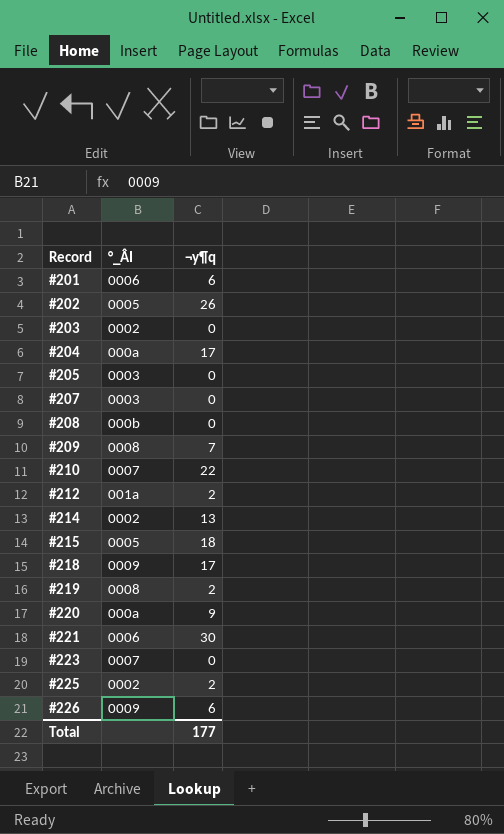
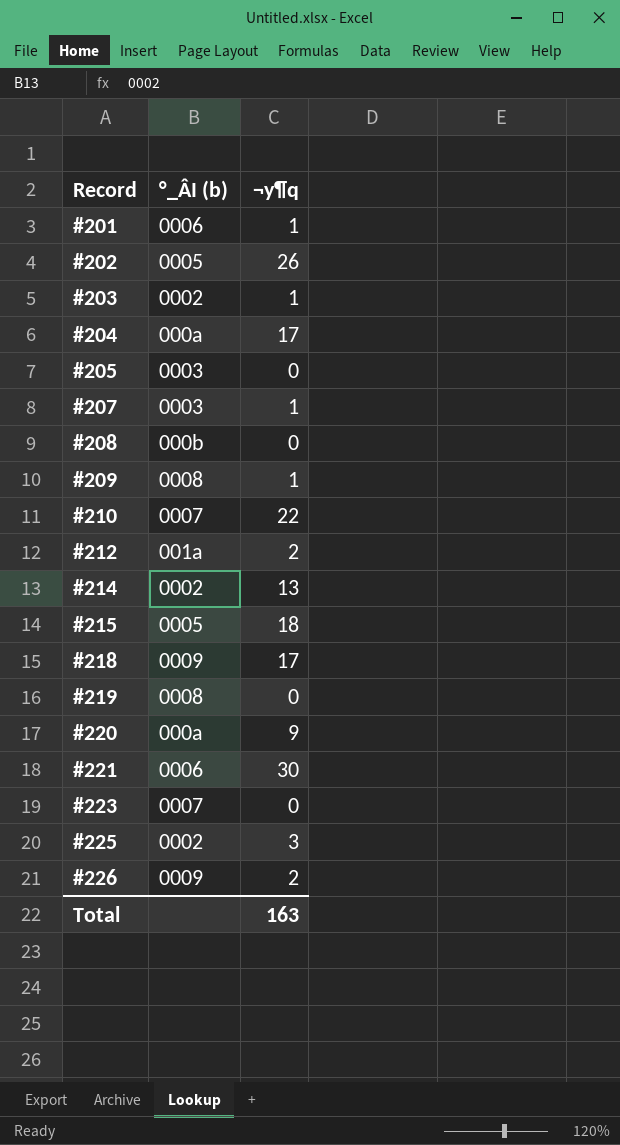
column name: °_ÂI -> °_ÂI (b)
#201 | ¬y¶q: 6 -> 1
#203 | ¬y¶q: 0 -> 1
#207 | ¬y¶q: 0 -> 1
#209 | ¬y¶q: 7 -> 1
#219 | ¬y¶q: 2 -> 0
#225 | ¬y¶q: 2 -> 3
#226 | ¬y¶q: 6 -> 2
Total | ¬y¶q: 177 -> 163

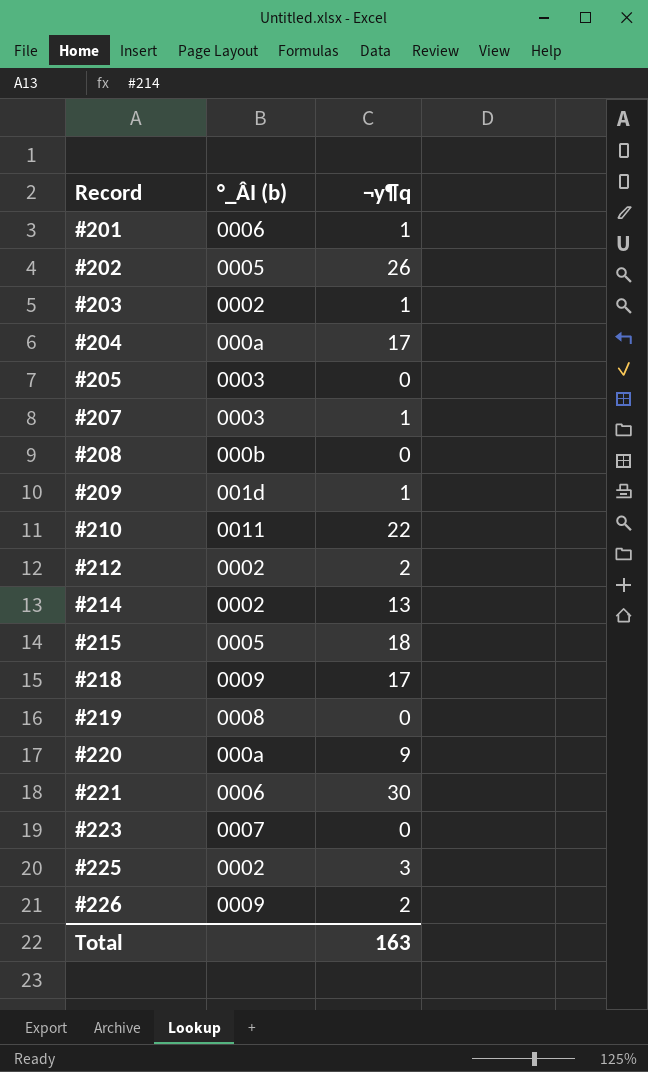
#209 | °_ÂI (b): 0008 -> 001d
#210 | °_ÂI (b): 0007 -> 0011
#212 | °_ÂI (b): 001a -> 0002

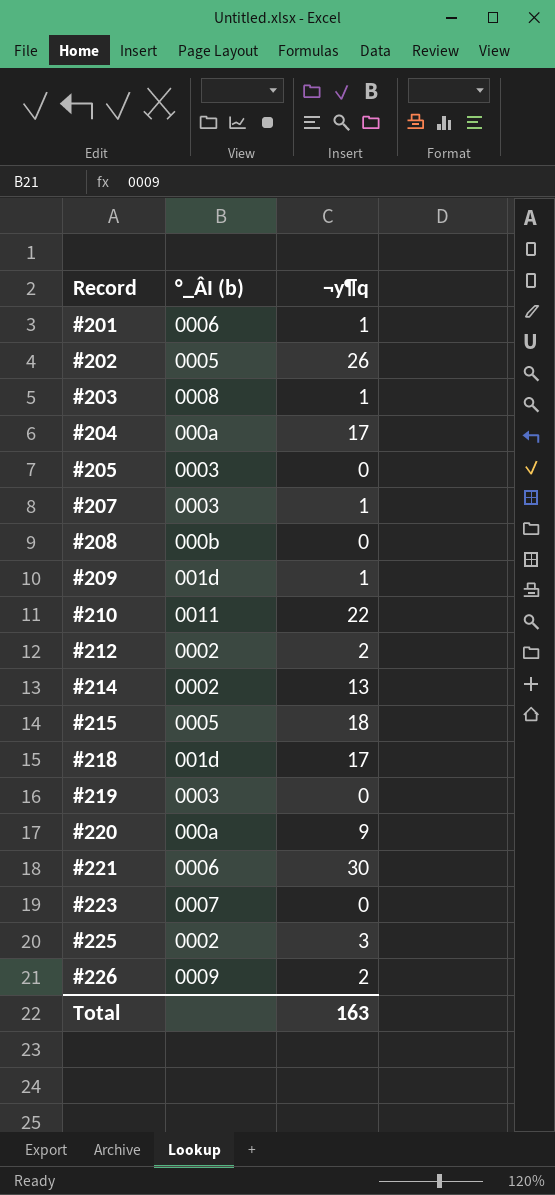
#203 | °_ÂI (b): 0002 -> 0008
#218 | °_ÂI (b): 0009 -> 001d
#219 | °_ÂI (b): 0008 -> 0003

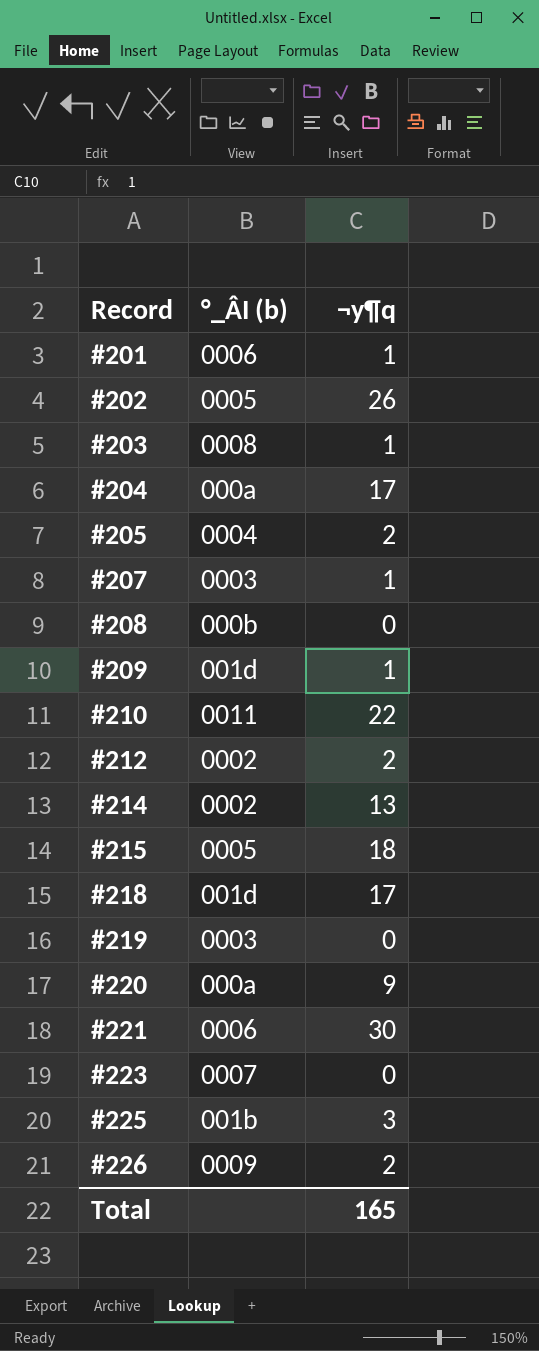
#205 | °_ÂI (b): 0003 -> 0004
#205 | ¬y¶q: 0 -> 2
#225 | °_ÂI (b): 0002 -> 001b
Total | ¬y¶q: 163 -> 165

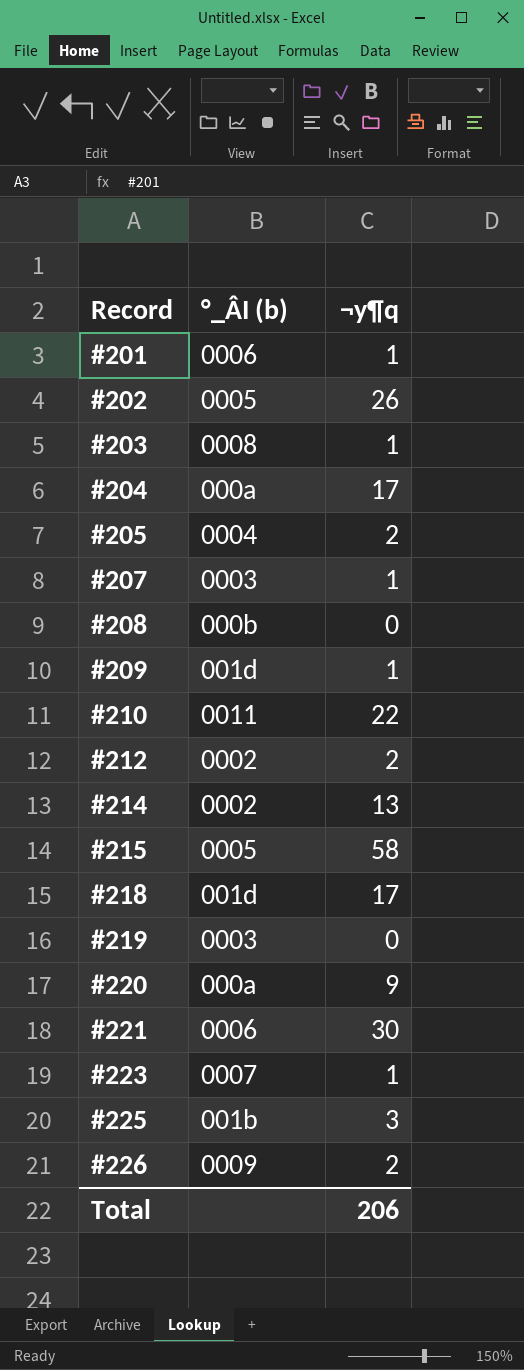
#215 | ¬y¶q: 18 -> 58
#223 | ¬y¶q: 0 -> 1
Total | ¬y¶q: 165 -> 206

